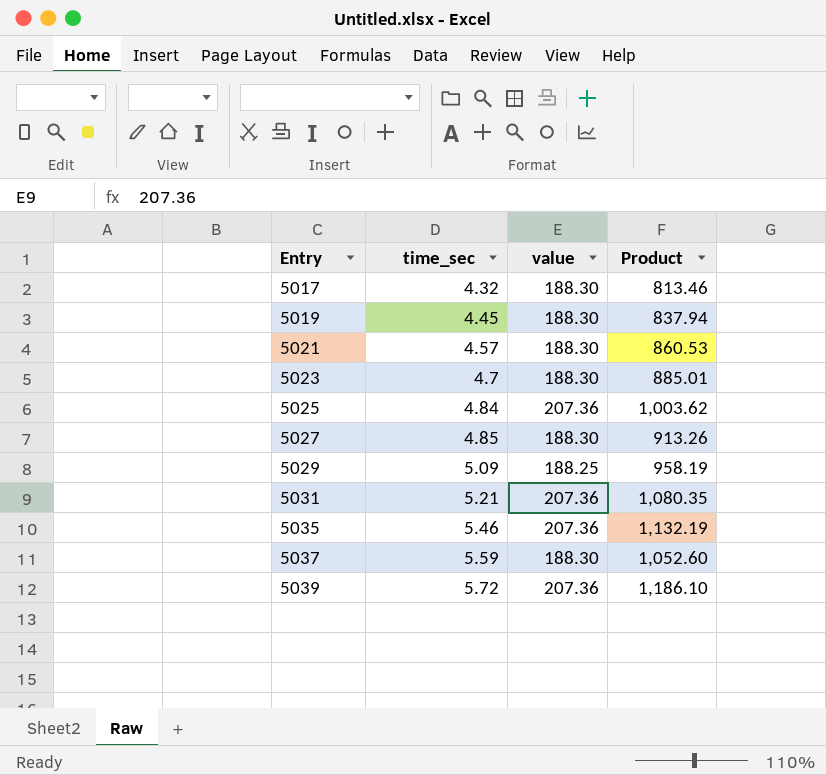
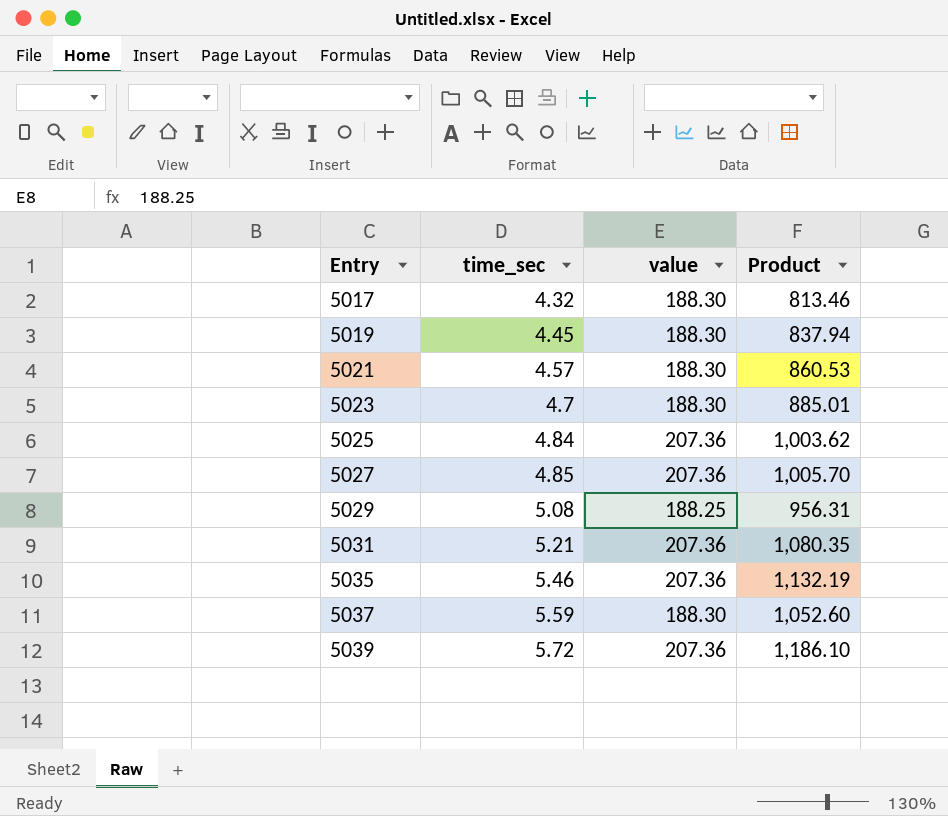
5027 | value: 188.30 -> 207.36
5027 | Product: 913.26 -> 1,005.70
5029 | time_sec: 5.09 -> 5.08
5029 | Product: 958.19 -> 956.31

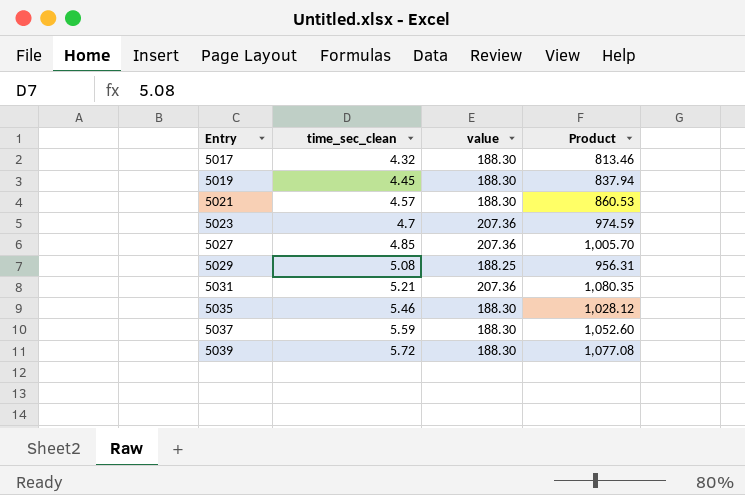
column name: time_sec -> time_sec_clean
row 5025: 4.84 | 207.36 | 1,003.62 -> none
5023 | value: 188.30 -> 207.36
5023 | Product: 885.01 -> 974.59
5035 | value: 207.36 -> 188.30
5035 | Product: 1,132.19 -> 1,028.12
5039 | value: 207.36 -> 188.30
5039 | Product: 1,186.10 -> 1,077.08

